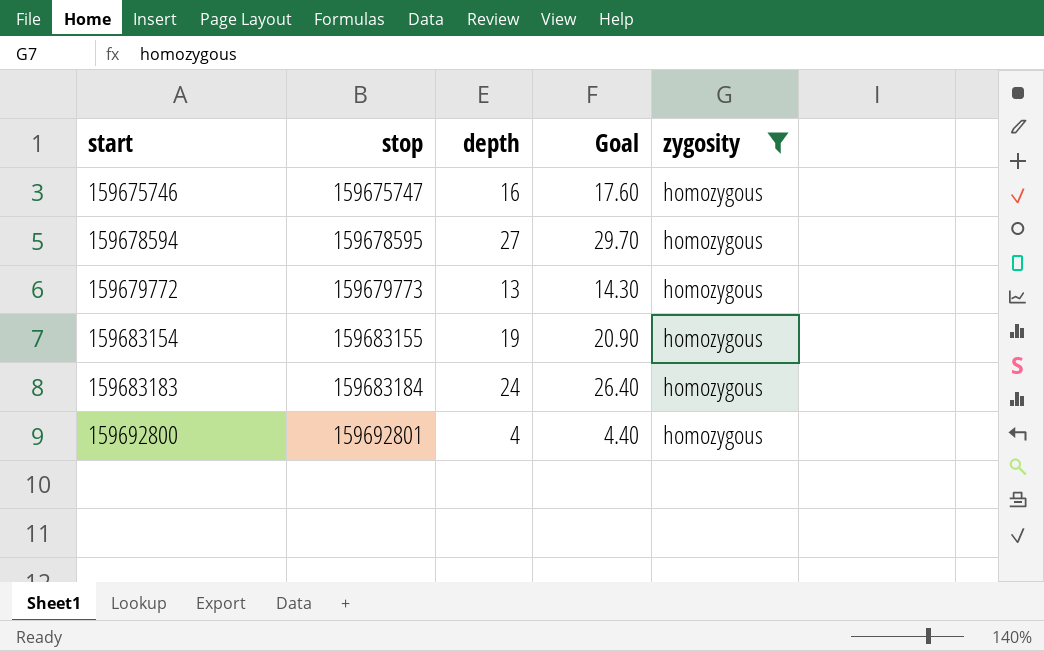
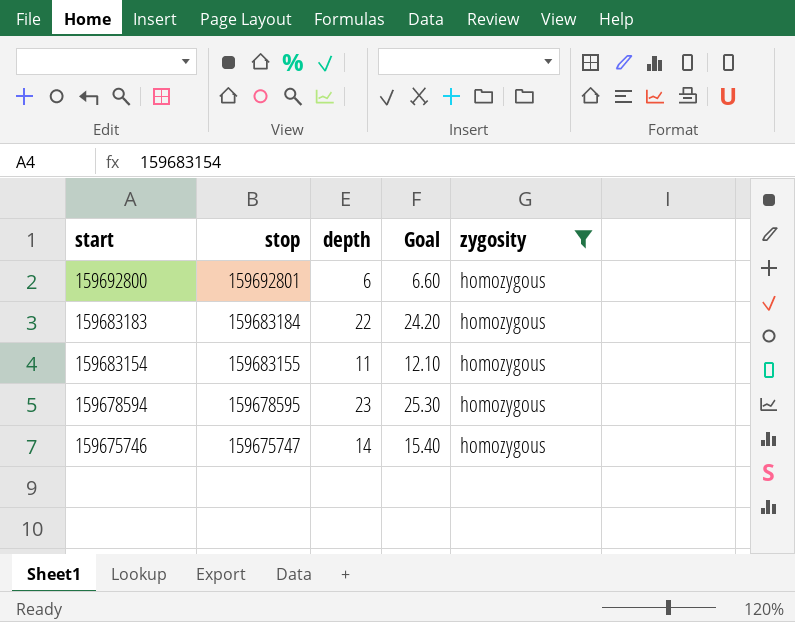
row order: start ascending -> start descending
row 159679772: 159679773 | 13 | 14.30 | homozygous -> none
159692800 | depth: 4 -> 6
159692800 | Goal: 4.40 -> 6.60
159683183 | depth: 24 -> 22
159683183 | Goal: 26.40 -> 24.20
159683154 | depth: 19 -> 11
159683154 | Goal: 20.90 -> 12.10
159678594 | depth: 27 -> 23
159678594 | Goal: 29.70 -> 25.30
159675746 | depth: 16 -> 14
159675746 | Goal: 17.60 -> 15.40

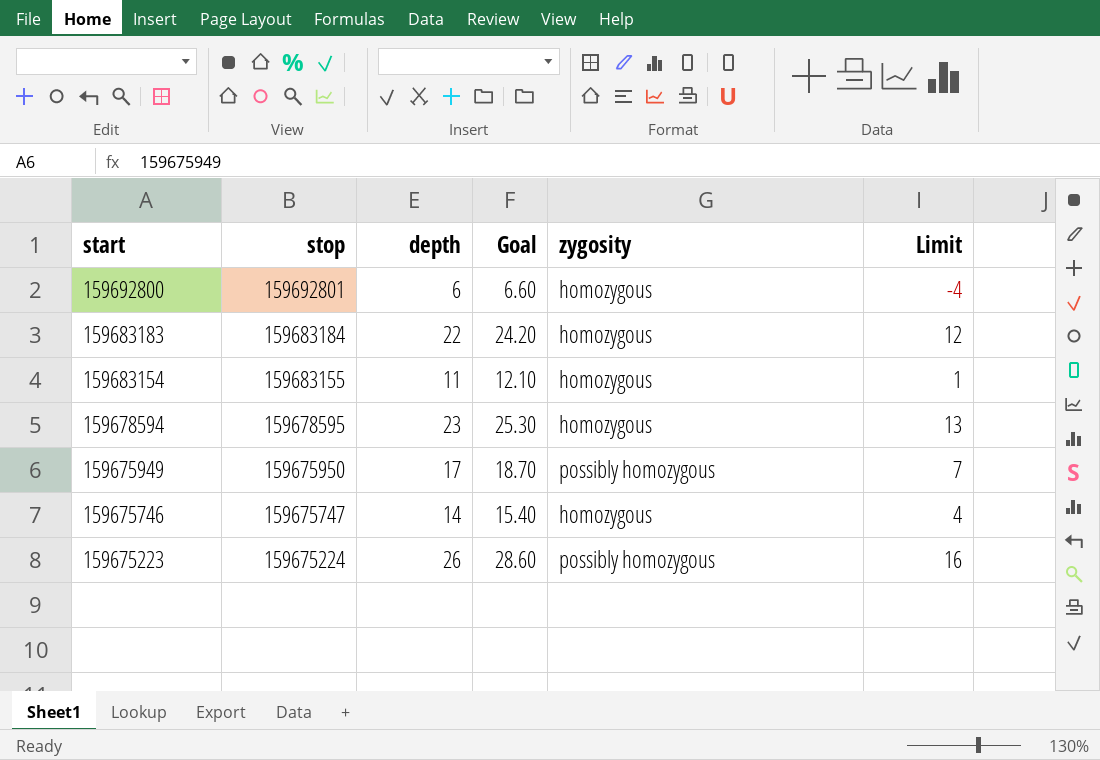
filter: zygosity = homozygous -> none
column Limit | formula: none -> [depth] - 10

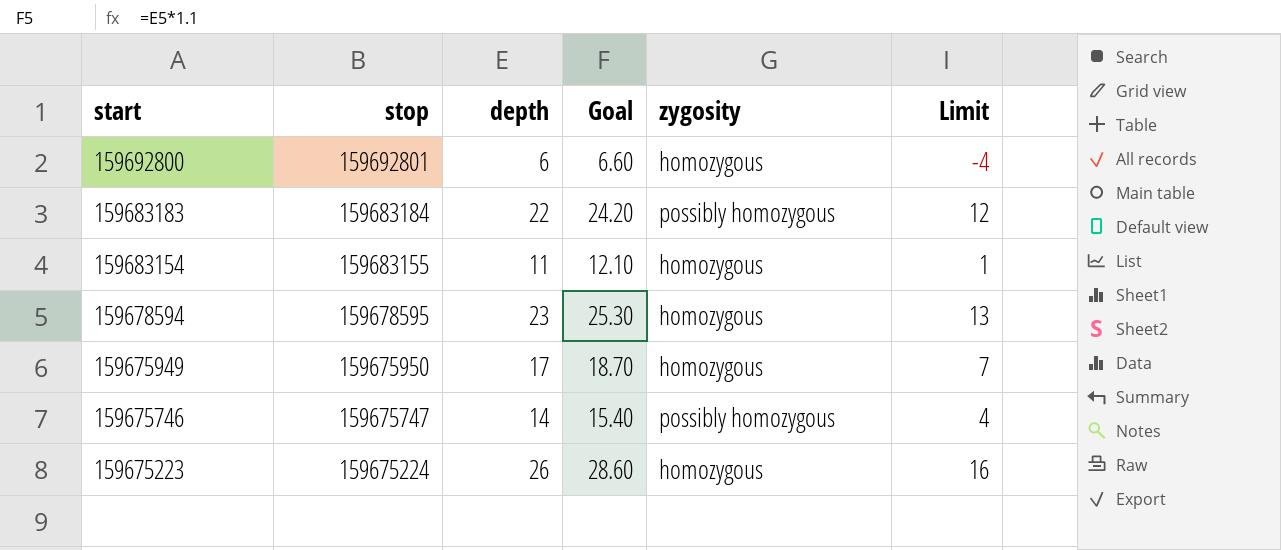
159683183 | zygosity: homozygous -> possibly homozygous
159675949 | zygosity: possibly homozygous -> homozygous
159675746 | zygosity: homozygous -> possibly homozygous
159675223 | zygosity: possibly homozygous -> homozygous

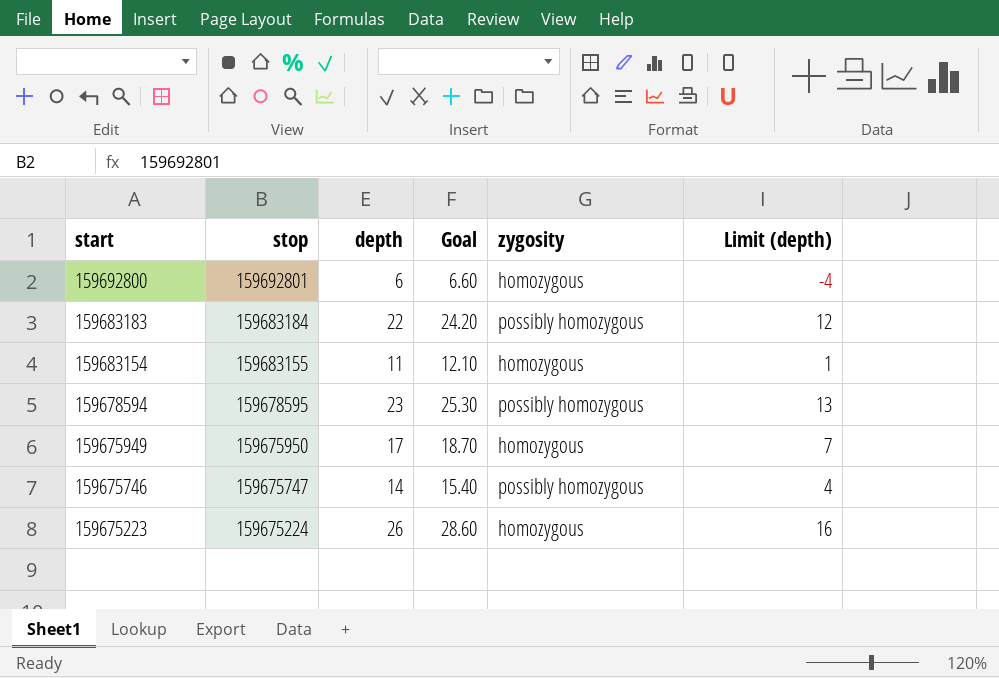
column name: Limit -> Limit (depth)
159678594 | zygosity: homozygous -> possibly homozygous

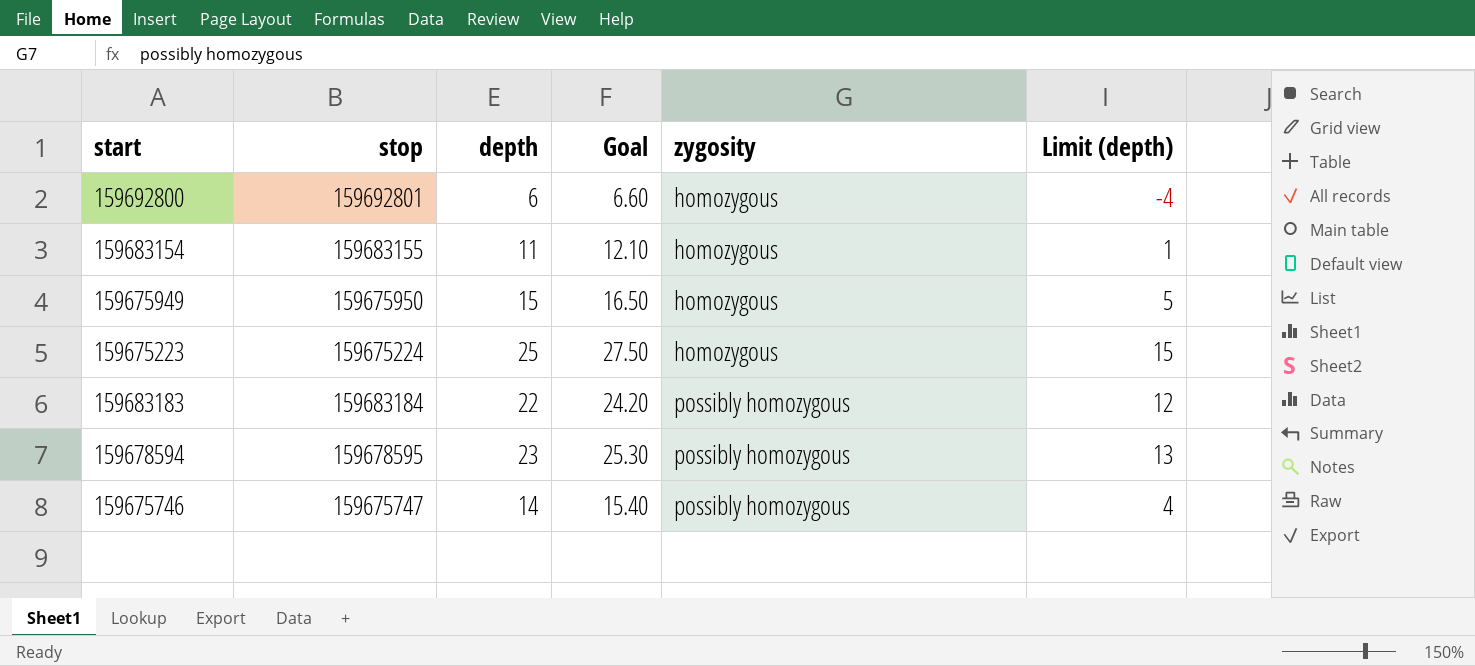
row order: start descending -> zygosity ascending
159675949 | depth: 17 -> 15
159675949 | Goal: 18.70 -> 16.50
159675949 | Limit (depth): 7 -> 5
159675223 | depth: 26 -> 25
159675223 | Goal: 28.60 -> 27.50
159675223 | Limit (depth): 16 -> 15

